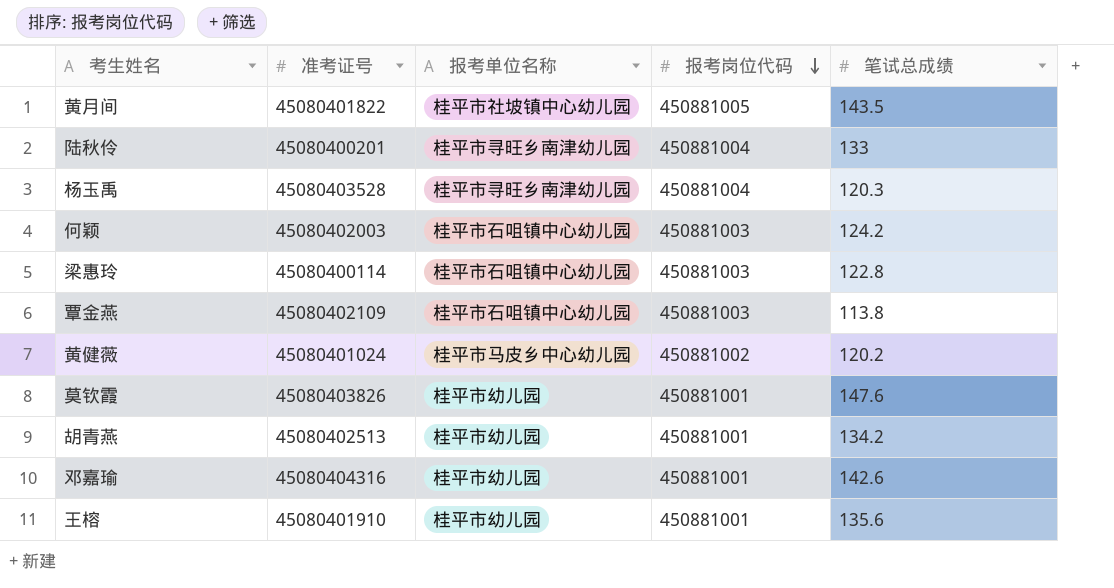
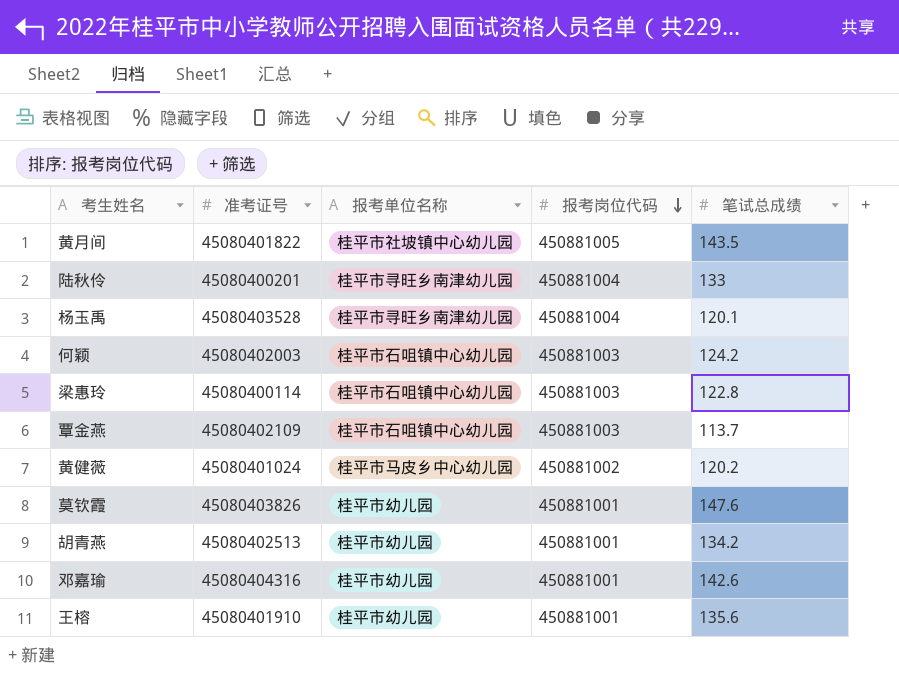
杨玉禹 | 笔试总成绩: 120.3 -> 120.1
覃金燕 | 笔试总成绩: 113.8 -> 113.7

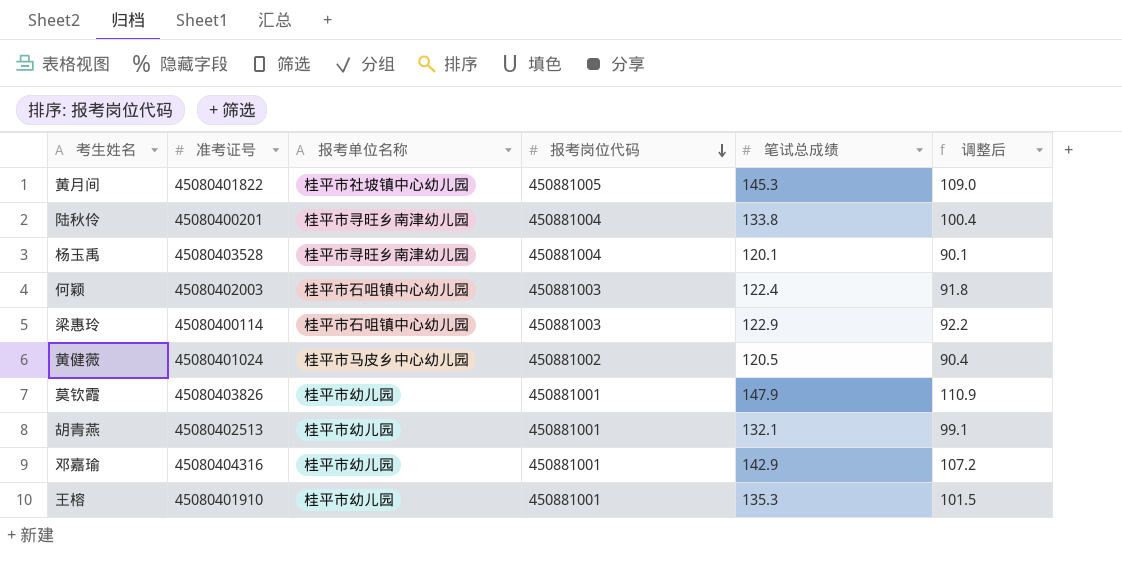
column 调整后 | formula: none -> [笔试总成绩] * 0.75
row 覃金燕: 45080402109 | 桂平市石咀镇中心幼儿园 | 450881003 | 113.7 -> none
黄月间 | 笔试总成绩: 143.5 -> 145.3
陆秋伶 | 笔试总成绩: 133 -> 133.8
何颖 | 笔试总成绩: 124.2 -> 122.4
梁惠玲 | 笔试总成绩: 122.8 -> 122.9
黄健薇 | 笔试总成绩: 120.2 -> 120.5
莫钦霞 | 笔试总成绩: 147.6 -> 147.9
胡青燕 | 笔试总成绩: 134.2 -> 132.1
邓嘉瑜 | 笔试总成绩: 142.6 -> 142.9
王榕 | 笔试总成绩: 135.6 -> 135.3

